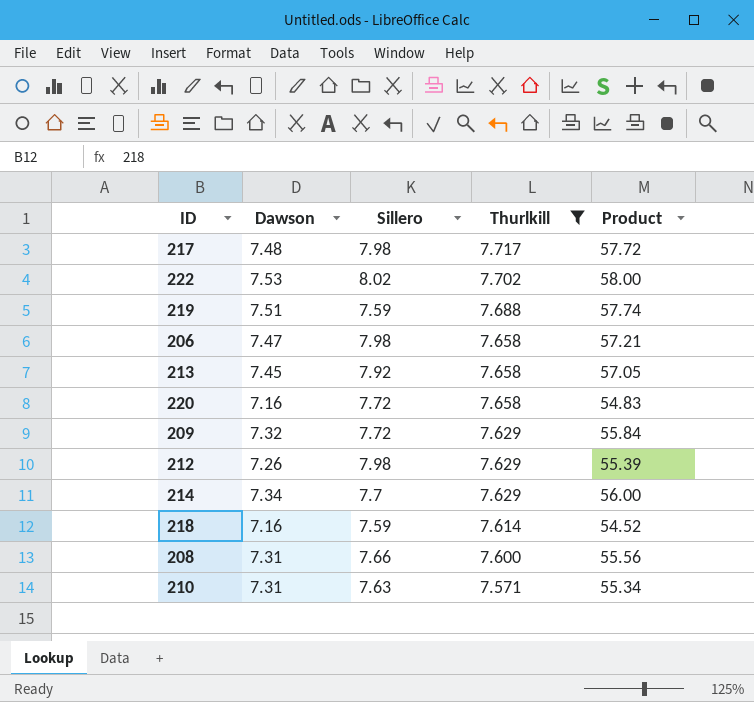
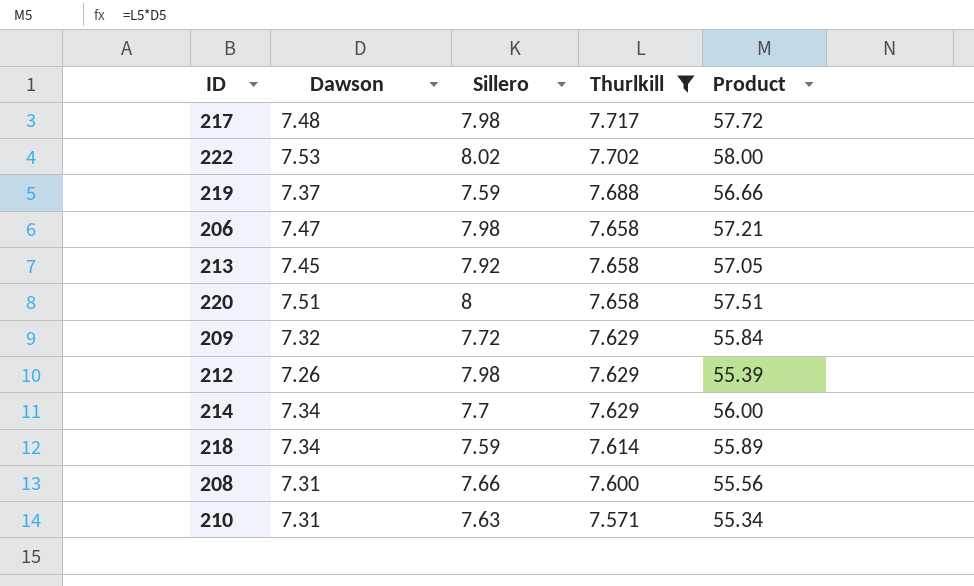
219 | Dawson: 7.51 -> 7.37
219 | Product: 57.74 -> 56.66
220 | Dawson: 7.16 -> 7.51
220 | Sillero: 7.72 -> 8
220 | Product: 54.83 -> 57.51
218 | Dawson: 7.16 -> 7.34
218 | Product: 54.52 -> 55.89

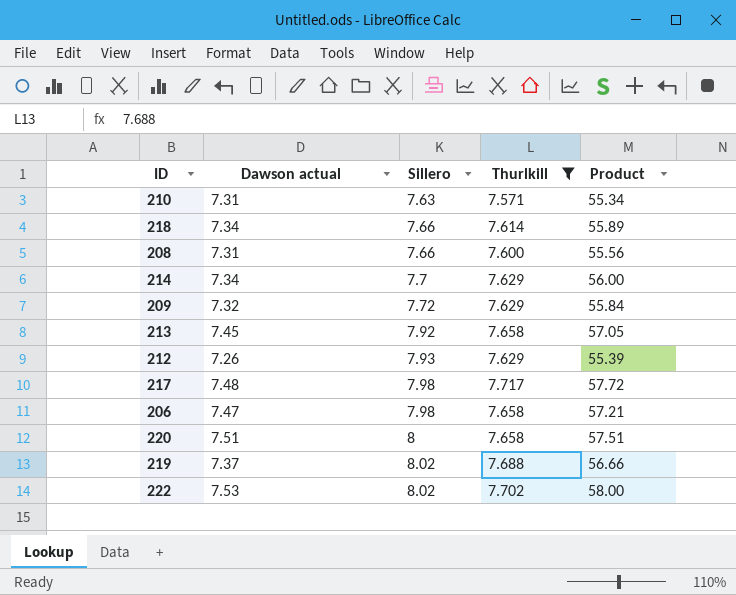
row order: Thurlkill descending -> Sillero ascending
column name: Dawson -> Dawson actual
218 | Sillero: 7.59 -> 7.66
212 | Sillero: 7.98 -> 7.93
219 | Sillero: 7.59 -> 8.02

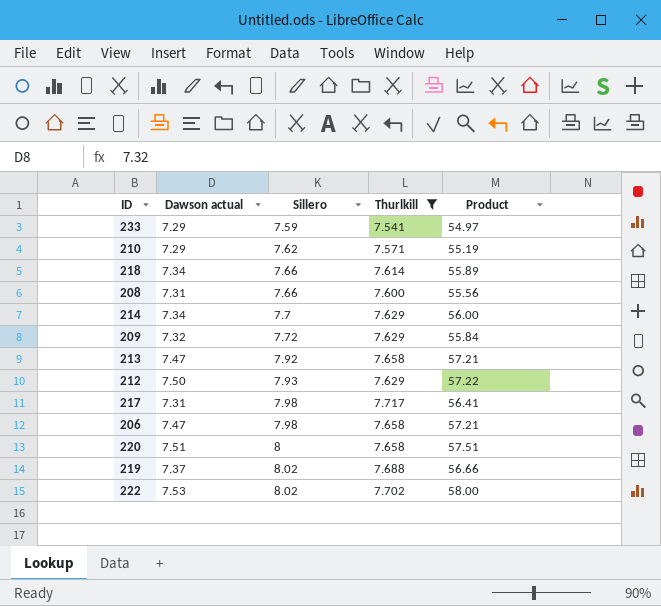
row 233: none -> 7.29 | 7.59 | 7.541 | 54.97
210 | Dawson actual: 7.31 -> 7.29
210 | Sillero: 7.63 -> 7.62
210 | Product: 55.34 -> 55.19
213 | Dawson actual: 7.45 -> 7.47
213 | Product: 57.05 -> 57.21
212 | Dawson actual: 7.26 -> 7.50
212 | Product: 55.39 -> 57.22
217 | Dawson actual: 7.48 -> 7.31
217 | Product: 57.72 -> 56.41

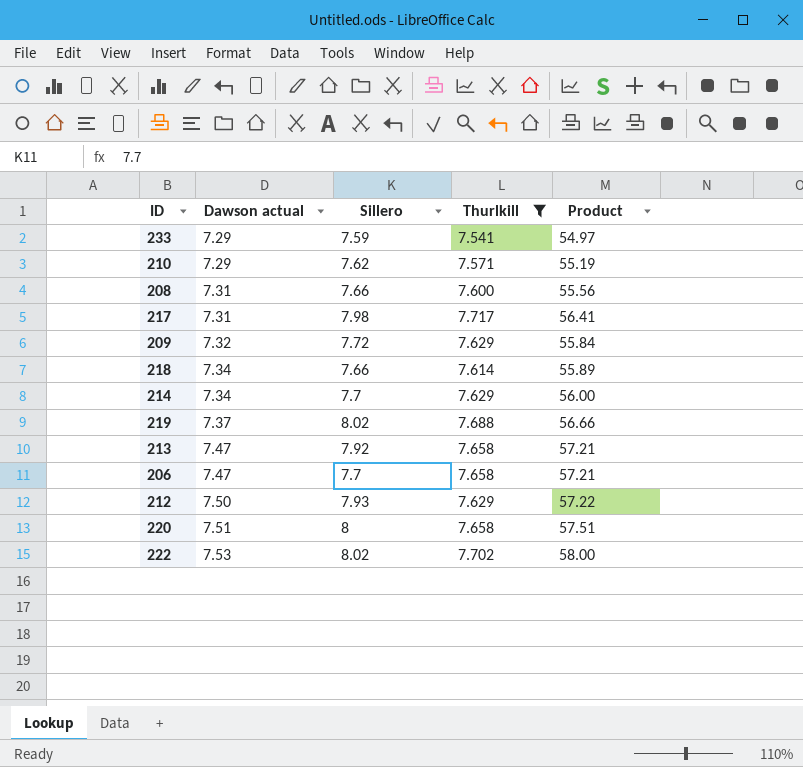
row order: Sillero ascending -> Dawson actual ascending
206 | Sillero: 7.98 -> 7.7

